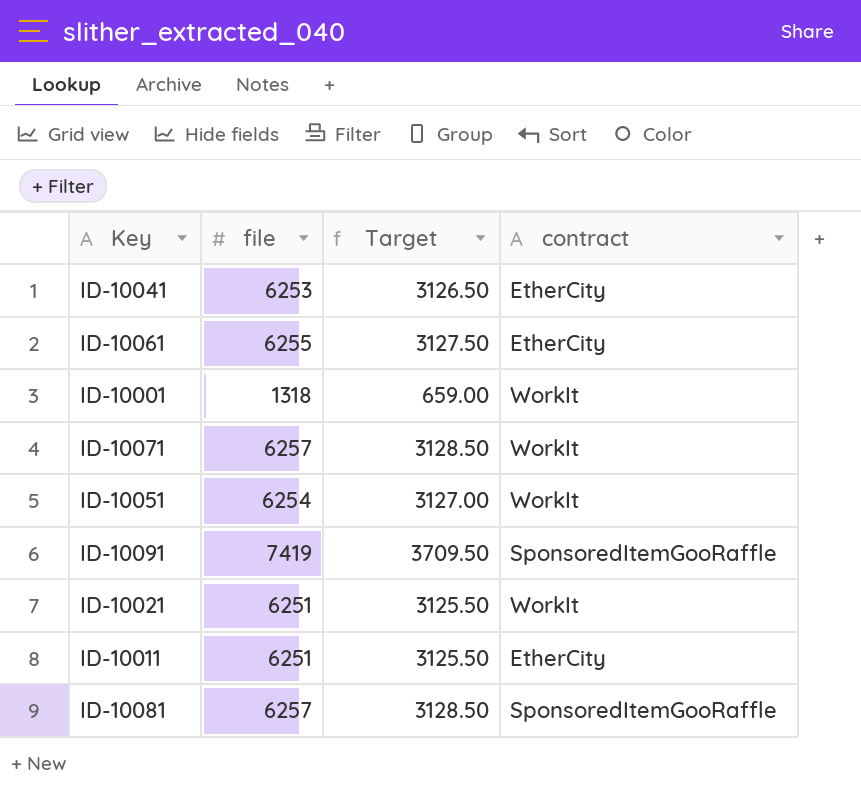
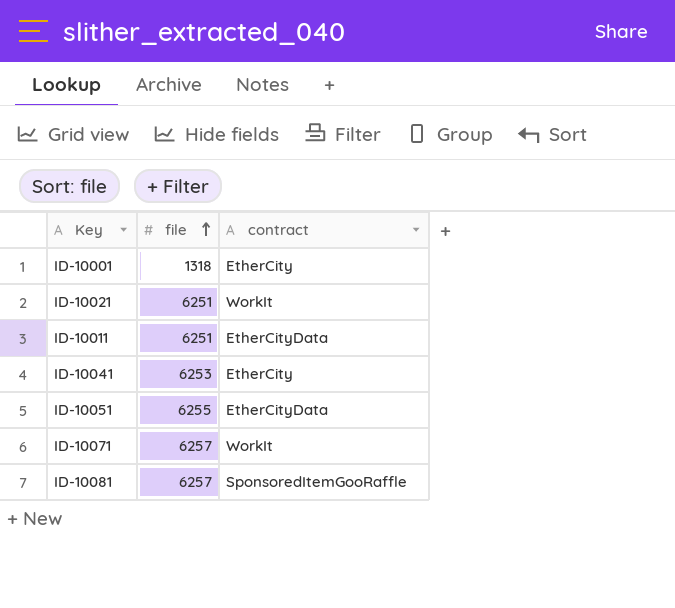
row order: none -> file ascending
column Target | formula: [file] * 0.5 -> none
row ID-10061: 6255 | 3127.50 | EtherCity -> none
row ID-10091: 7419 | 3709.50 | SponsoredItemGooRaffle -> none
ID-10001 | contract: WorkIt -> EtherCity
ID-10011 | contract: EtherCity -> EtherCityData
ID-10051 | file: 6254 -> 6255
ID-10051 | contract: WorkIt -> EtherCityData

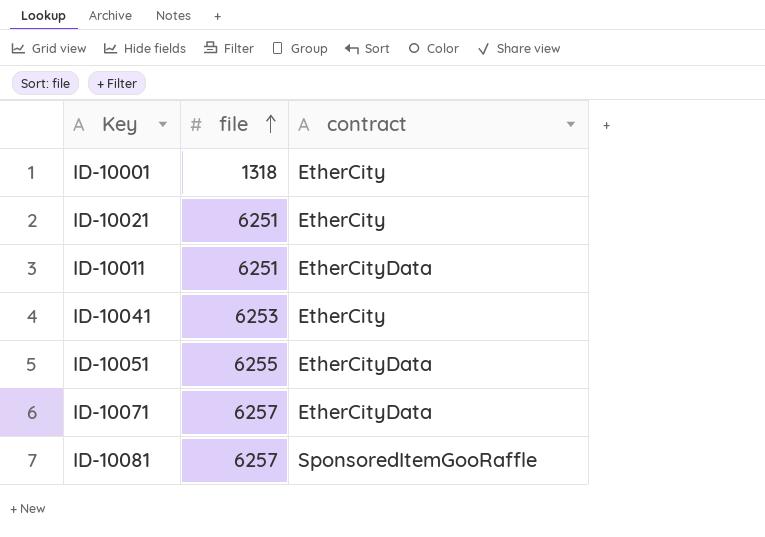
ID-10021 | contract: WorkIt -> EtherCity
ID-10071 | contract: WorkIt -> EtherCityData

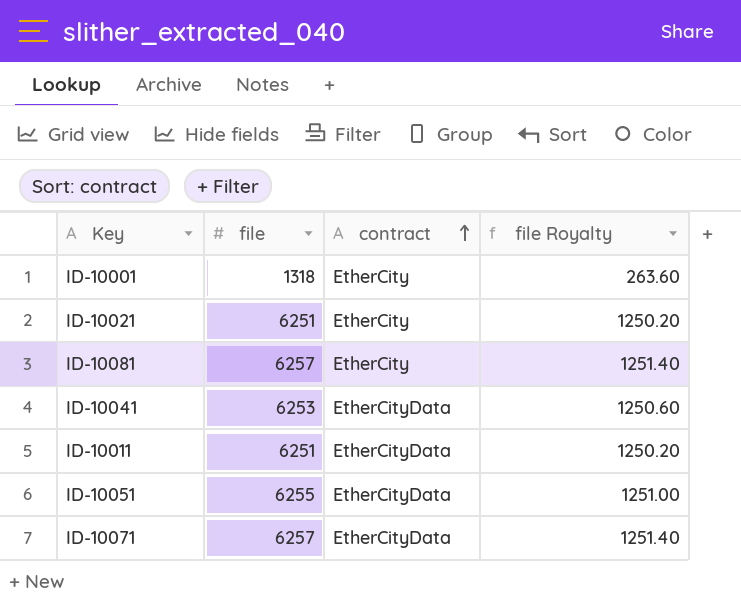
row order: file ascending -> contract ascending
column file Royalty | formula: none -> [file] * 0.2
ID-10081 | contract: SponsoredItemGooRaffle -> EtherCity
ID-10041 | contract: EtherCity -> EtherCityData

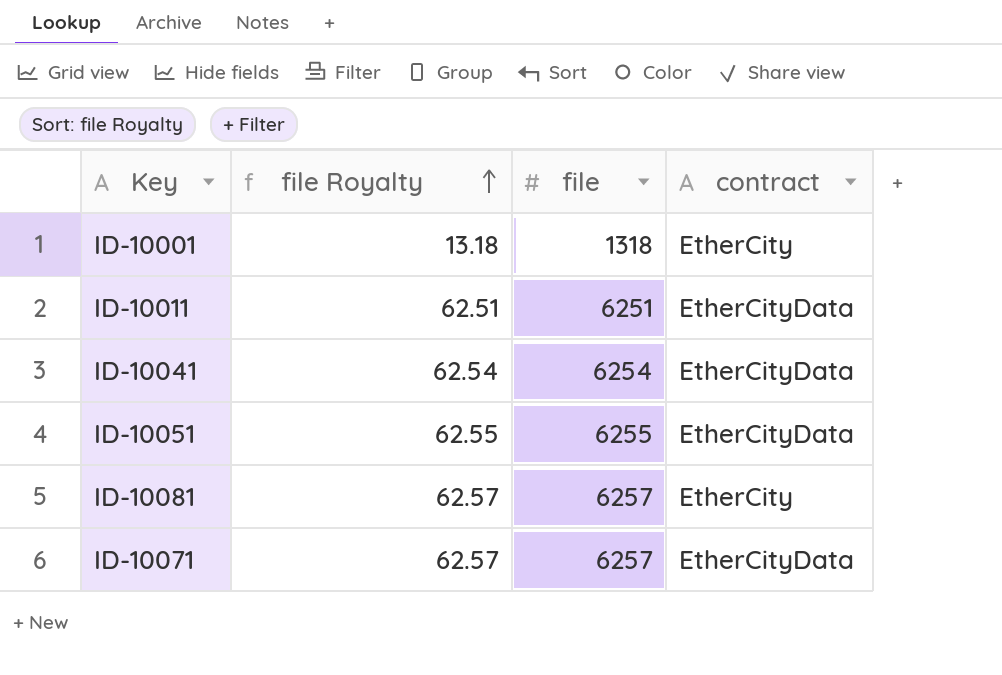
row order: contract ascending -> file Royalty ascending
column file Royalty | formula: [file] * 0.2 -> [file] * 0.01
column file Royalty | position: 4 -> 2
row ID-10021: 6251 | EtherCity | 1250.20 -> none
ID-10041 | file: 6253 -> 6254

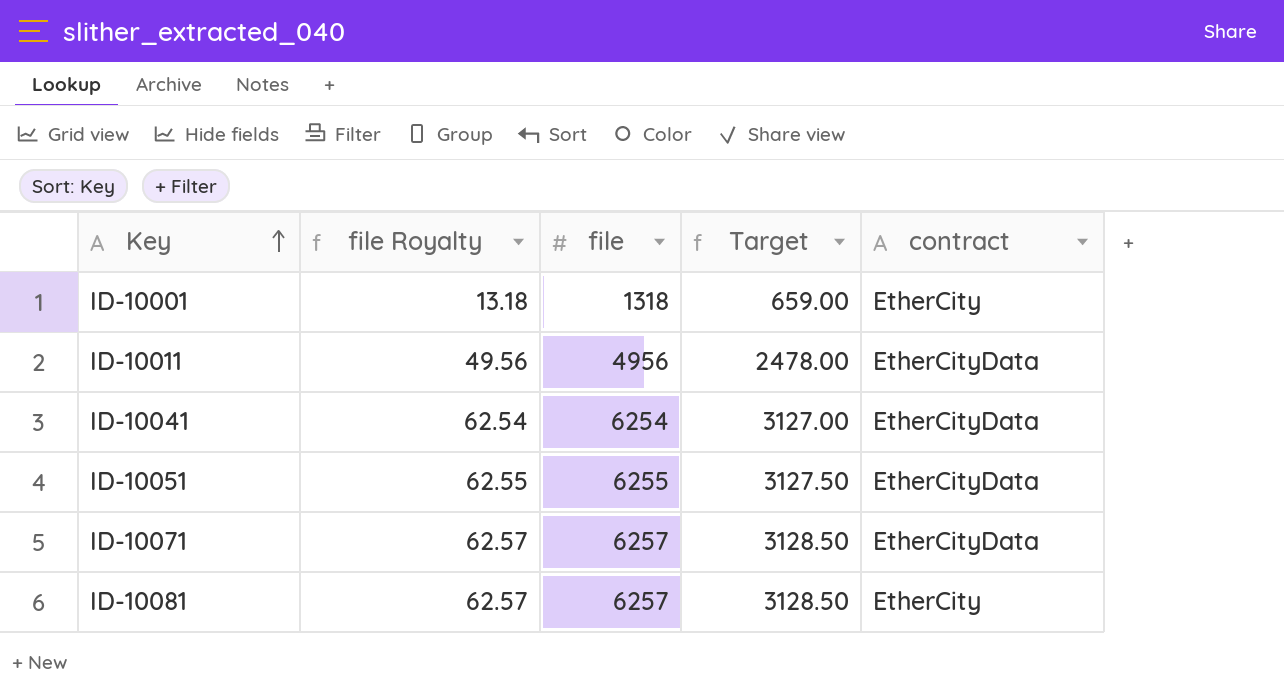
row order: file Royalty ascending -> Key ascending
column Target | formula: none -> [file] * 0.5
ID-10011 | file Royalty: 62.51 -> 49.56
ID-10011 | file: 6251 -> 4956

